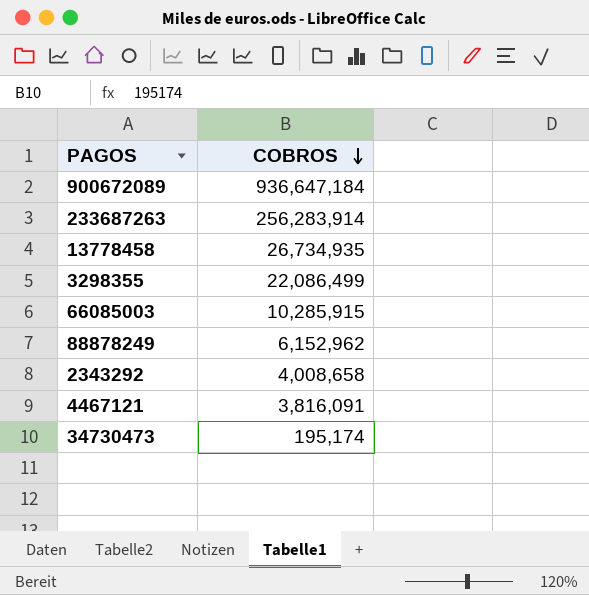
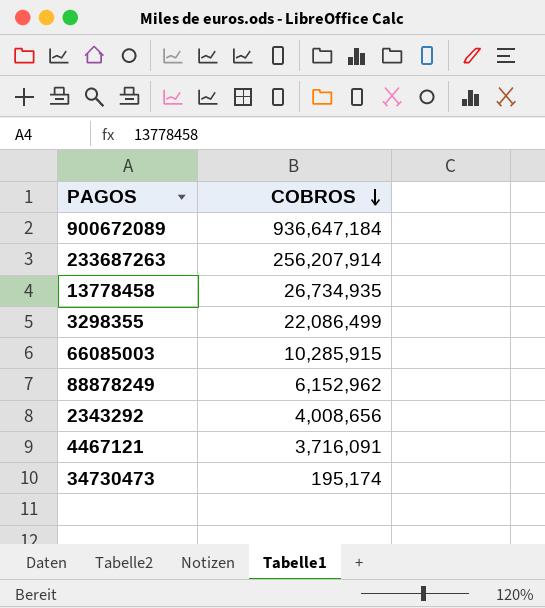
233687263 | COBROS: 256,283,914 -> 256,207,914
2343292 | COBROS: 4,008,658 -> 4,008,656
4467121 | COBROS: 3,816,091 -> 3,716,091

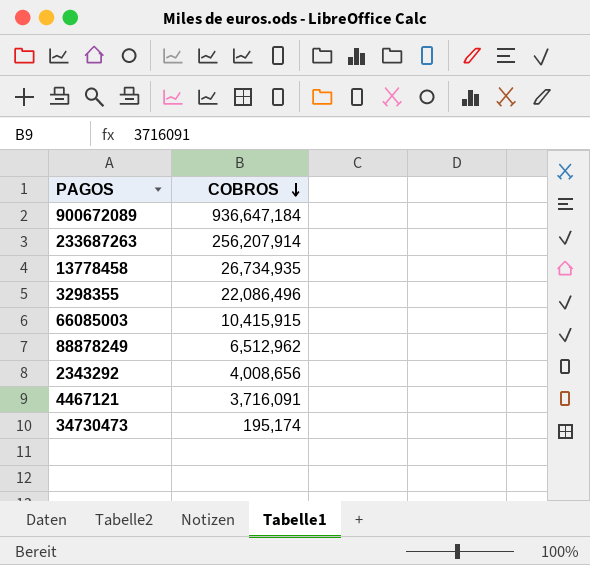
3298355 | COBROS: 22,086,499 -> 22,086,496
66085003 | COBROS: 10,285,915 -> 10,415,915
88878249 | COBROS: 6,152,962 -> 6,512,962

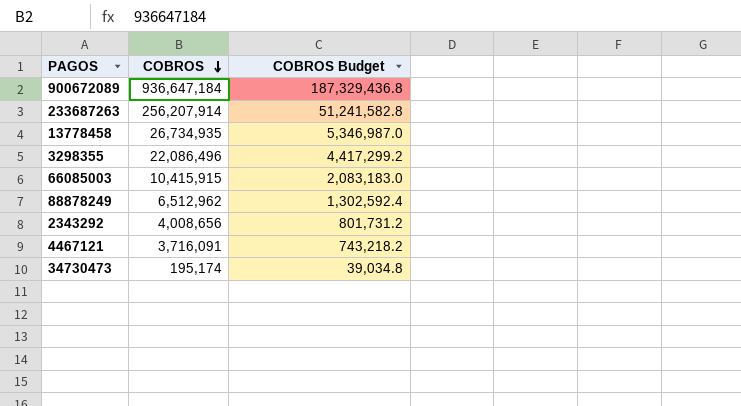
column COBROS Budget | formula: none -> [COBROS] * 0.2

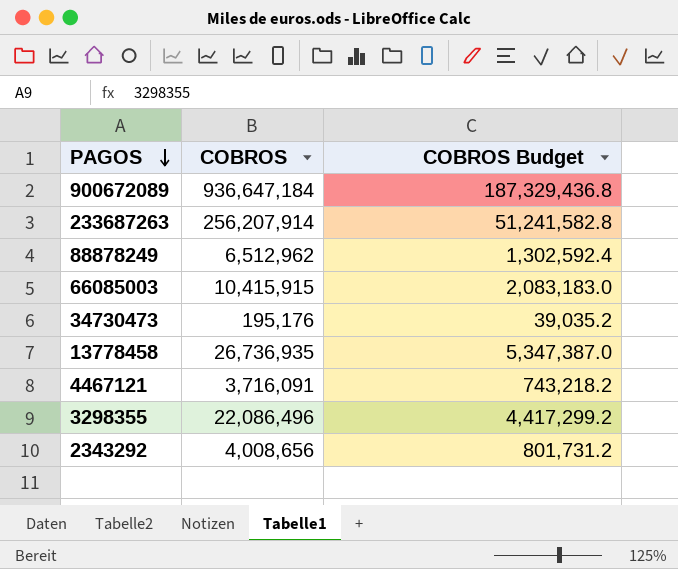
row order: COBROS descending -> PAGOS descending
34730473 | COBROS: 195,174 -> 195,176
34730473 | COBROS Budget: 39,034.8 -> 39,035.2
13778458 | COBROS: 26,734,935 -> 26,736,935
13778458 | COBROS Budget: 5,346,987.0 -> 5,347,387.0

